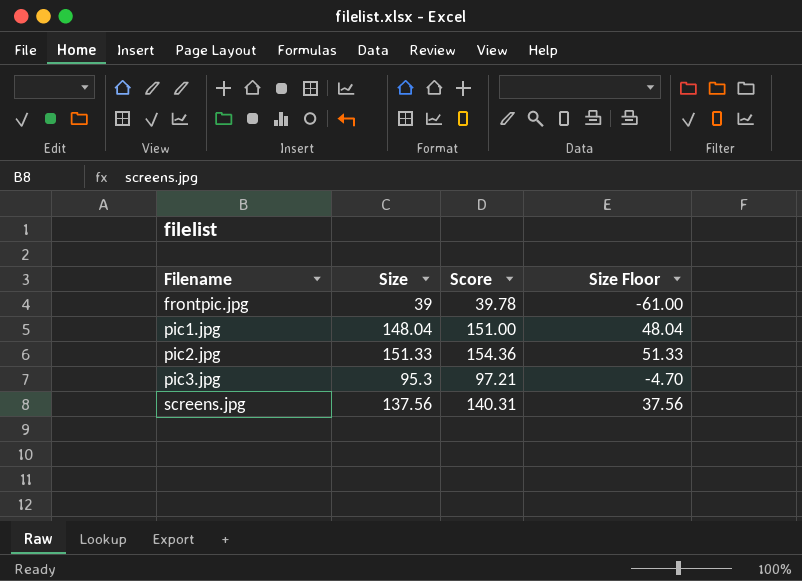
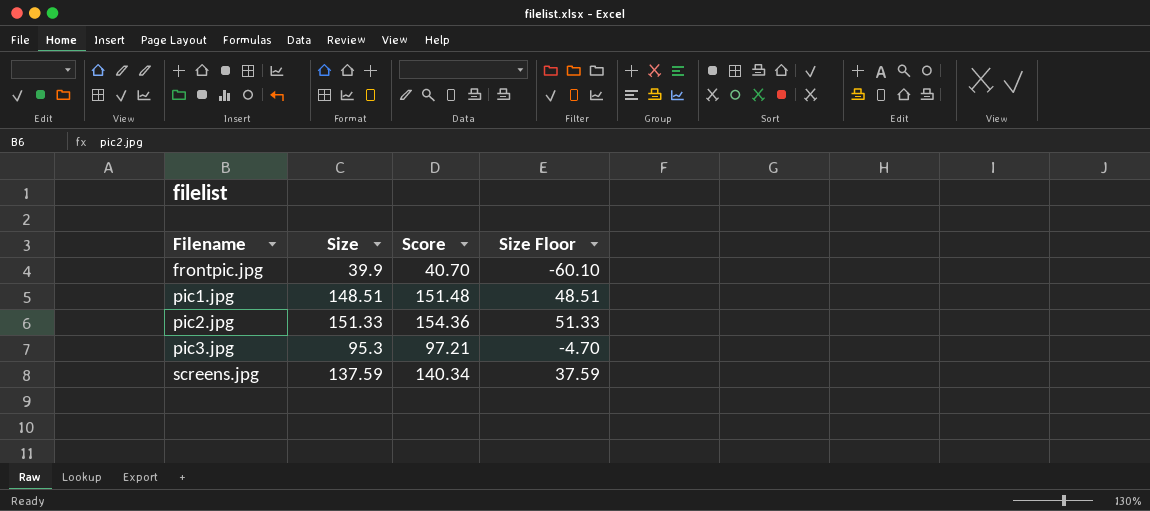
frontpic.jpg | Size: 39 -> 39.9
frontpic.jpg | Score: 39.78 -> 40.70
frontpic.jpg | Size Floor: -61.00 -> -60.10
pic1.jpg | Size: 148.04 -> 148.51
pic1.jpg | Score: 151.00 -> 151.48
pic1.jpg | Size Floor: 48.04 -> 48.51
screens.jpg | Size: 137.56 -> 137.59
screens.jpg | Score: 140.31 -> 140.34
screens.jpg | Size Floor: 37.56 -> 37.59

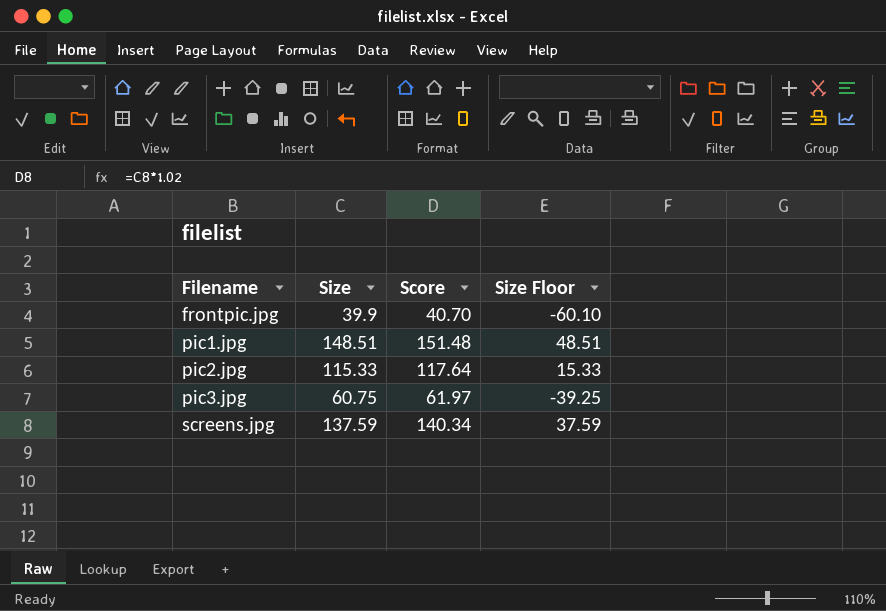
pic2.jpg | Size: 151.33 -> 115.33
pic2.jpg | Score: 154.36 -> 117.64
pic2.jpg | Size Floor: 51.33 -> 15.33
pic3.jpg | Size: 95.3 -> 60.75
pic3.jpg | Score: 97.21 -> 61.97
pic3.jpg | Size Floor: -4.70 -> -39.25

